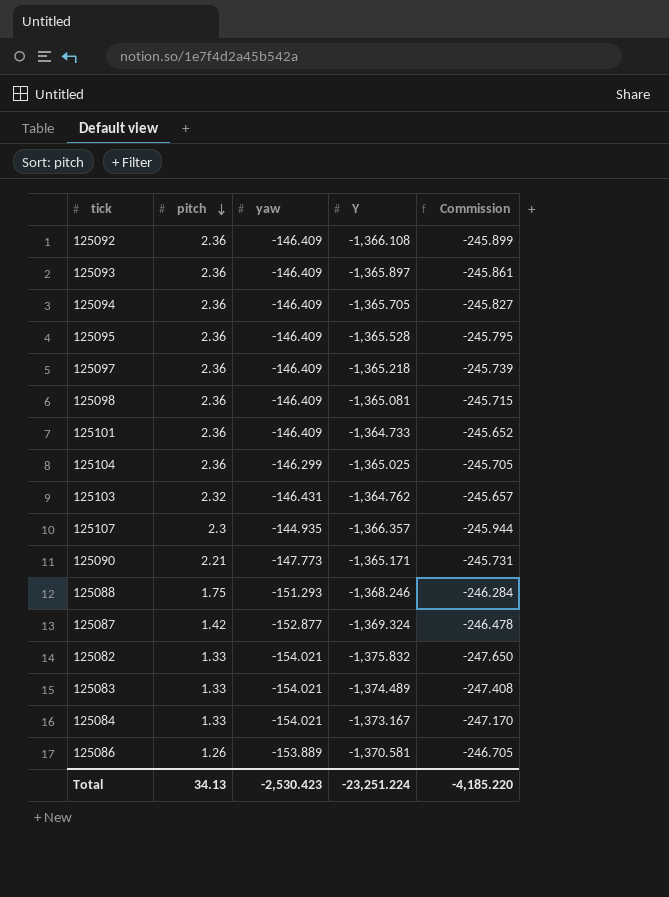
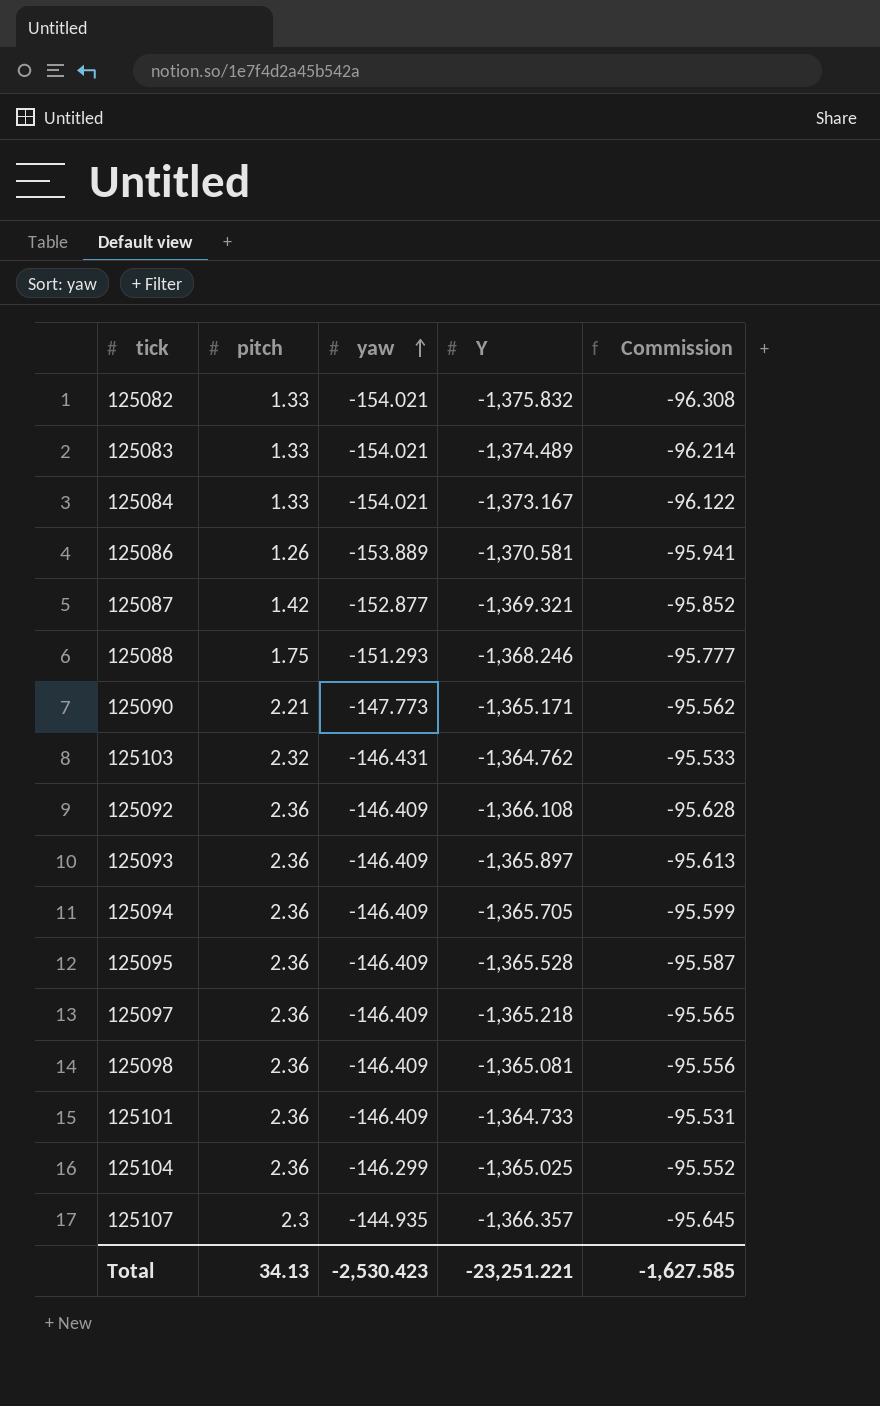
row order: pitch descending -> yaw ascending
column Commission | formula: [Y] * 0.18 -> [Y] * 0.07
125087 | Y: -1,369.324 -> -1,369.321
Total | Y: -23,251.224 -> -23,251.221
Total | Commission: -4,185.220 -> -1,627.585

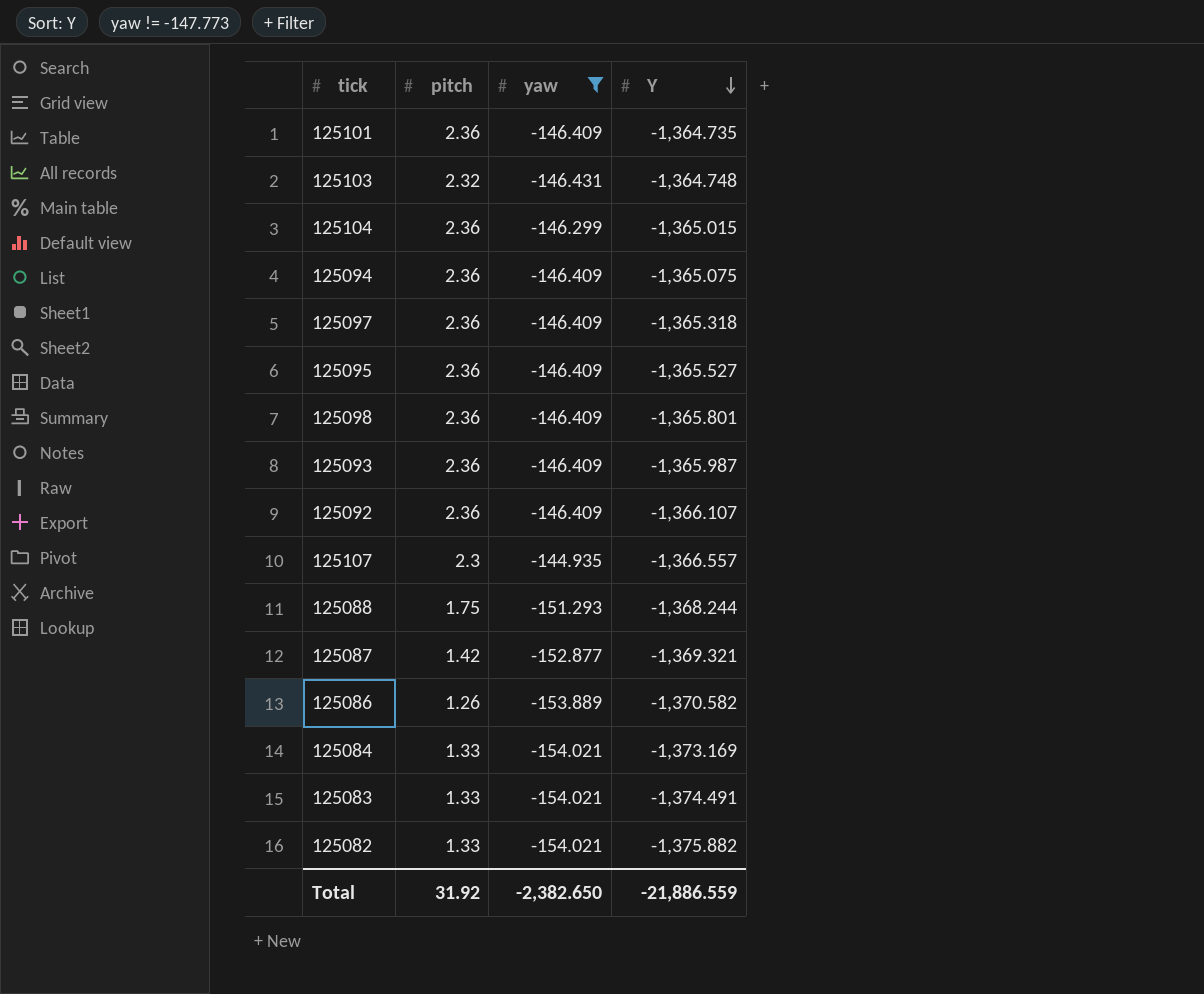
filter: none -> yaw != -147.773
row order: yaw ascending -> Y descending
column Commission | formula: [Y] * 0.07 -> none
125101 | Y: -1,364.733 -> -1,364.735
125103 | Y: -1,364.762 -> -1,364.748
125104 | Y: -1,365.025 -> -1,365.015
125094 | Y: -1,365.705 -> -1,365.075
125097 | Y: -1,365.218 -> -1,365.318
125095 | Y: -1,365.528 -> -1,365.527
125098 | Y: -1,365.081 -> -1,365.801
125093 | Y: -1,365.897 -> -1,365.987
125092 | Y: -1,366.108 -> -1,366.107
125107 | Y: -1,366.357 -> -1,366.557
125088 | Y: -1,368.246 -> -1,368.244
125086 | Y: -1,370.581 -> -1,370.582
125084 | Y: -1,373.167 -> -1,373.169
125083 | Y: -1,374.489 -> -1,374.491
125082 | Y: -1,375.832 -> -1,375.882
Total | pitch: 34.13 -> 31.92
Total | yaw: -2,530.423 -> -2,382.650
Total | Y: -23,251.221 -> -21,886.559

